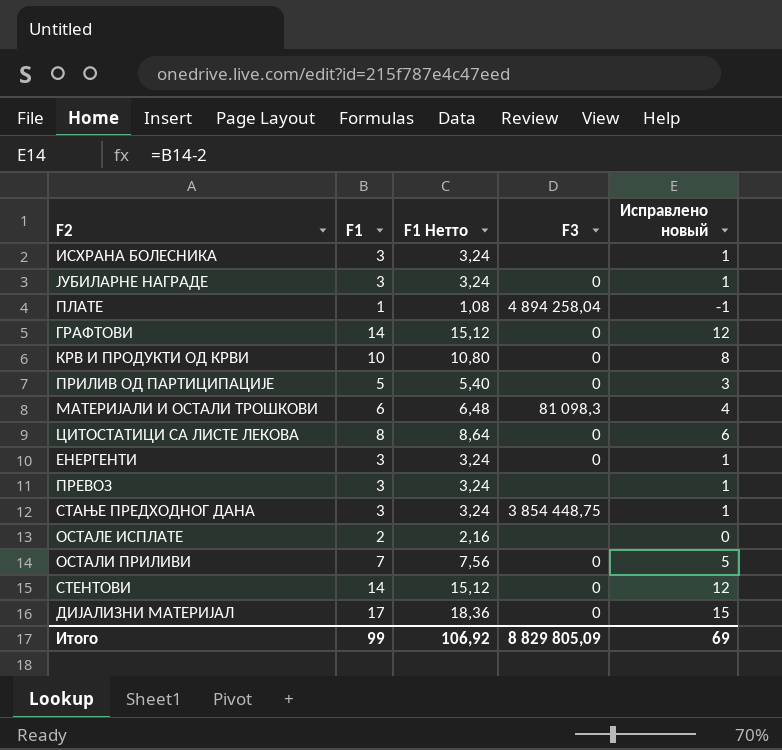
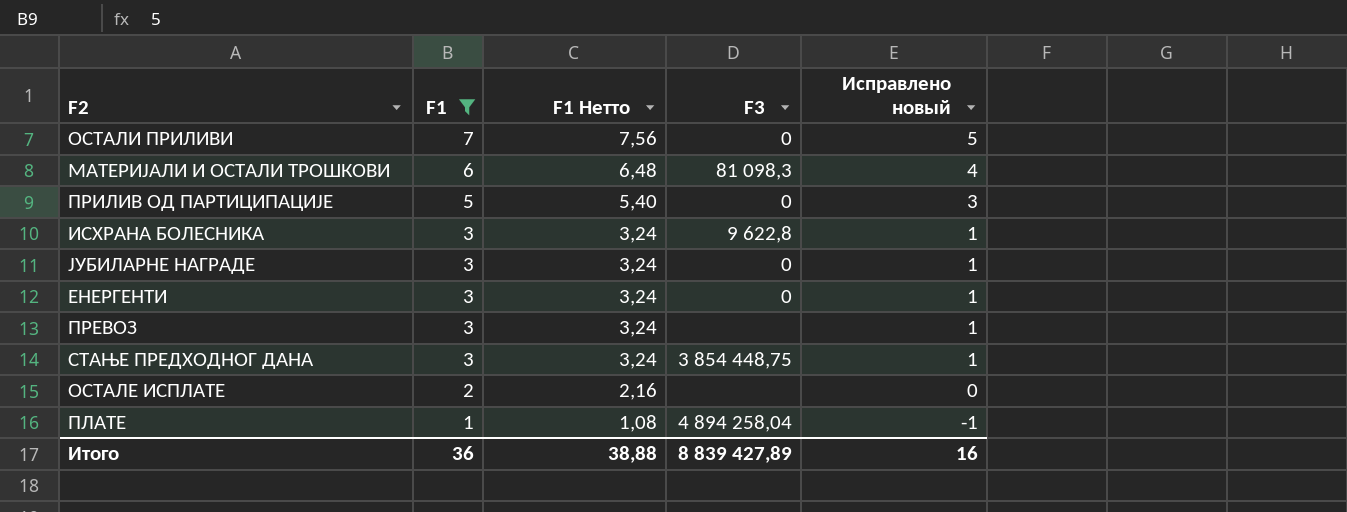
filter: none -> F1 <= 7
row order: none -> F1 descending
ИСХРАНА БОЛЕСНИКА | F3: none -> 9 622,8
Итого | F1: 99 -> 36
Итого | F1 Нетто: 106,92 -> 38,88
Итого | F3: 8 829 805,09 -> 8 839 427,89
Итого | Исправлено новый: 69 -> 16

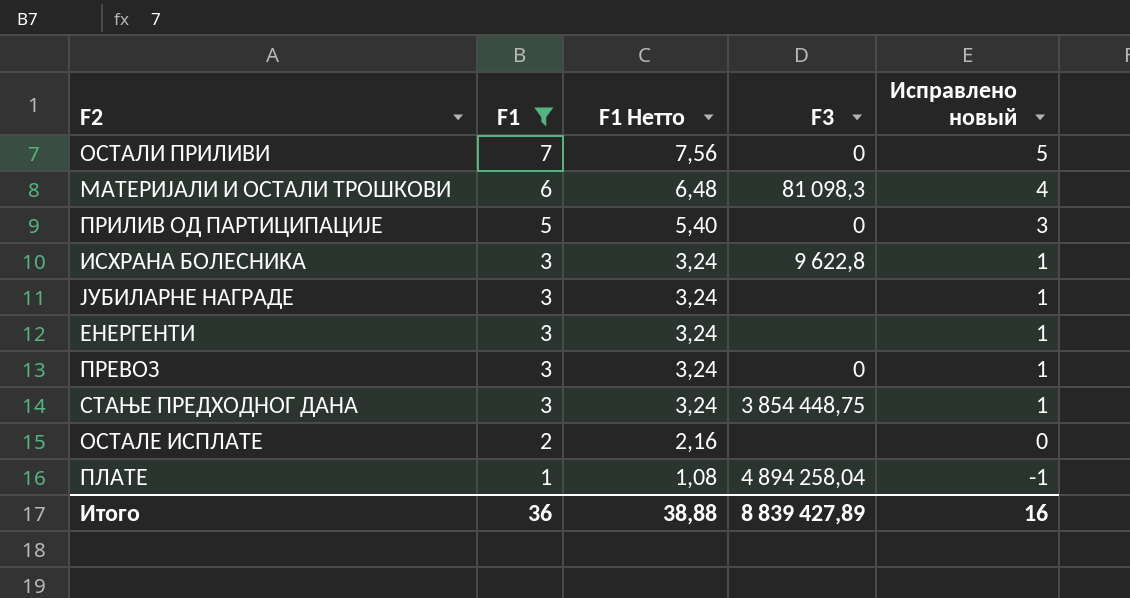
ЈУБИЛАРНЕ НАГРАДЕ | F3: 0 -> none
ЕНЕРГЕНТИ | F3: 0 -> none
ПРЕВОЗ | F3: none -> 0

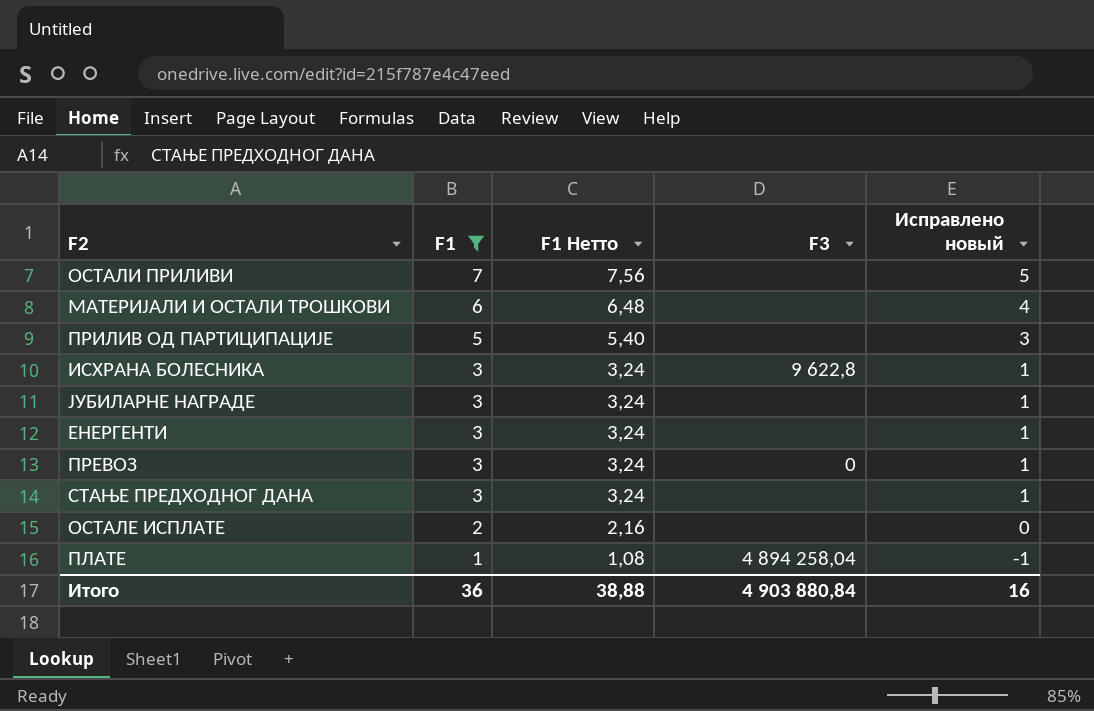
ОСТАЛИ ПРИЛИВИ | F3: 0 -> none
МАТЕРИЈАЛИ И ОСТАЛИ ТРОШКОВИ | F3: 81 098,3 -> none
ПРИЛИВ ОД ПАРТИЦИПАЦИЈЕ | F3: 0 -> none
СТАЊЕ ПРЕДХОДНОГ ДАНА | F3: 3 854 448,75 -> none
Итого | F3: 8 839 427,89 -> 4 903 880,84

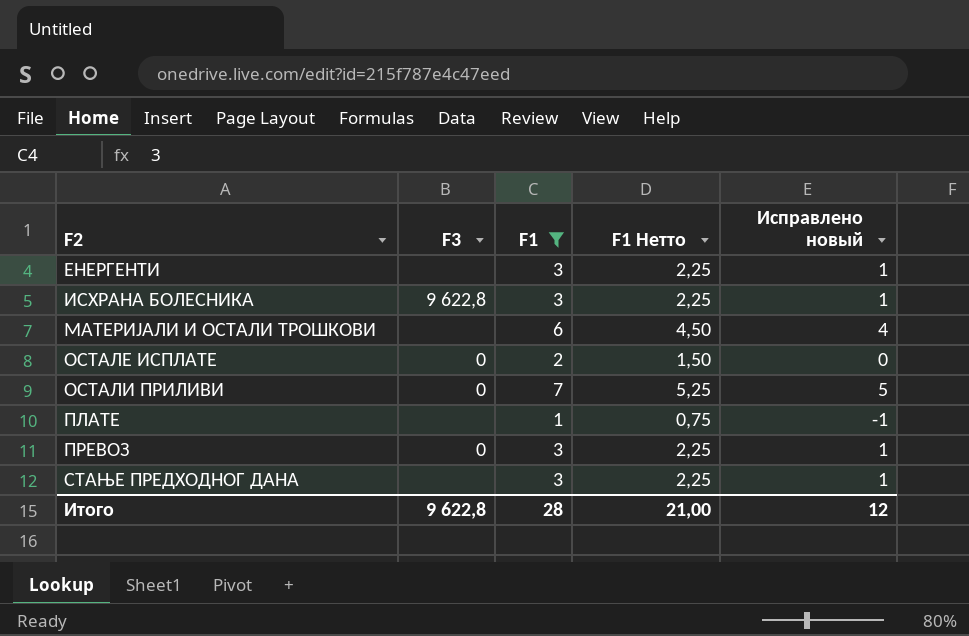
row order: F1 descending -> F2 ascending
column F3 | position: 4 -> 2
column F1 Нетто | formula: [F1] * 1,08 -> [F1] * 0,75
row ПРИЛИВ ОД ПАРТИЦИПАЦИЈЕ: 5 | 5,40 | none | 3 -> none
row ЈУБИЛАРНЕ НАГРАДЕ: 3 | 3,24 | none | 1 -> none
ОСТАЛЕ ИСПЛАТЕ | F3: none -> 0
ОСТАЛИ ПРИЛИВИ | F3: none -> 0
ПЛАТЕ | F3: 4 894 258,04 -> none
Итого | F3: 4 903 880,84 -> 9 622,8
Итого | F1: 36 -> 28
Итого | F1 Нетто: 38,88 -> 21,00
Итого | Исправлено новый: 16 -> 12

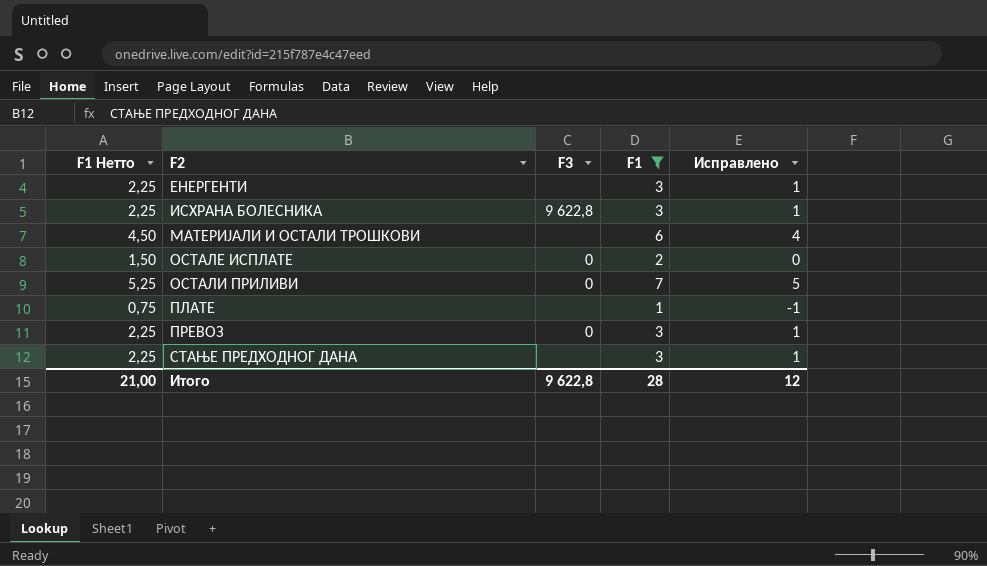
column F1 Нетто | position: 4 -> 1
column name: Исправлено новый -> Исправлено

